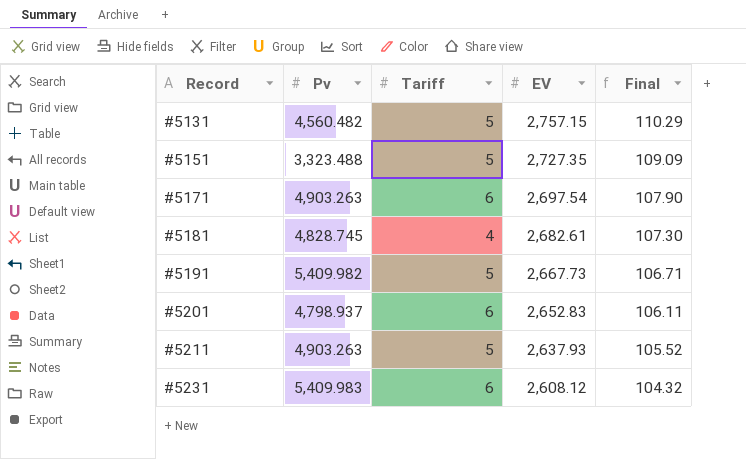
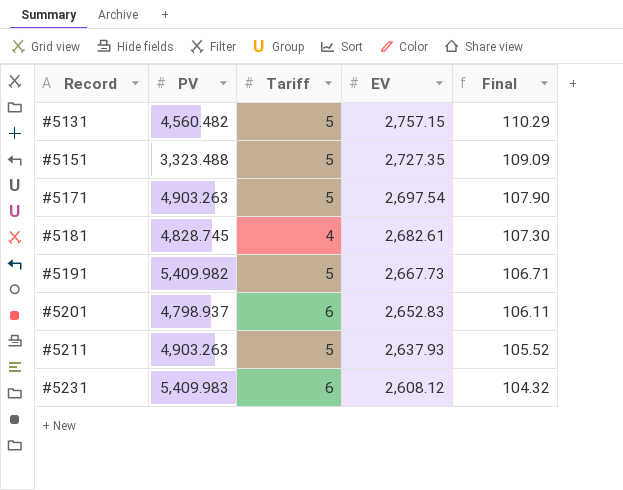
column name: Pv -> PV
#5171 | Tariff: 6 -> 5

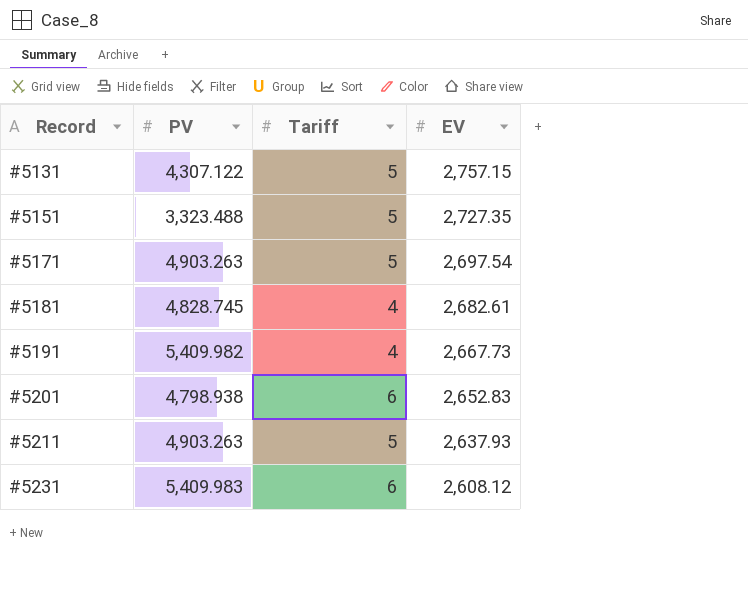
column Final | formula: [EV] * 0.04 -> none
#5131 | PV: 4,560.482 -> 4,307.122
#5191 | Tariff: 5 -> 4
#5201 | PV: 4,798.937 -> 4,798.938

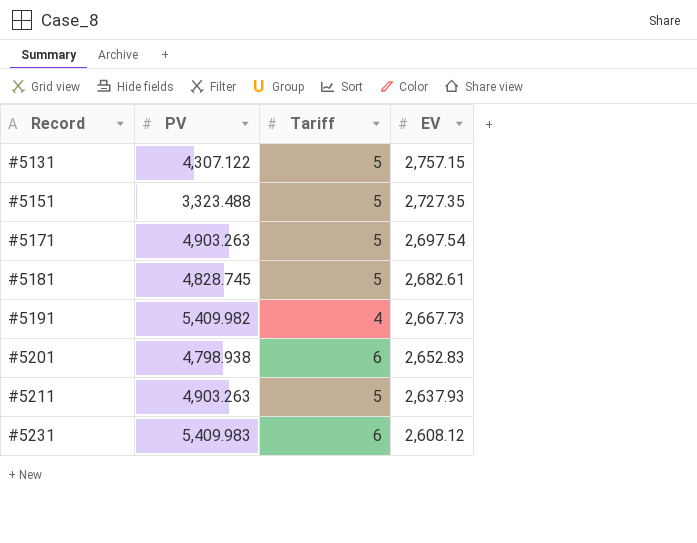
#5181 | Tariff: 4 -> 5

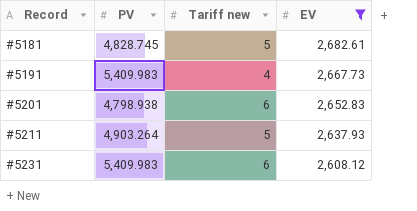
filter: none -> EV <= 2,682.61
column name: Tariff -> Tariff new
#5191 | PV: 5,409.982 -> 5,409.983
#5211 | PV: 4,903.263 -> 4,903.264

